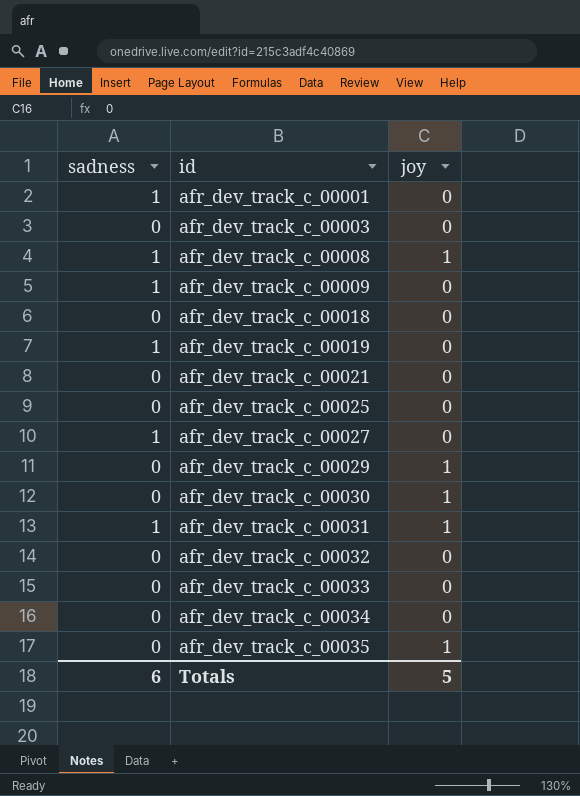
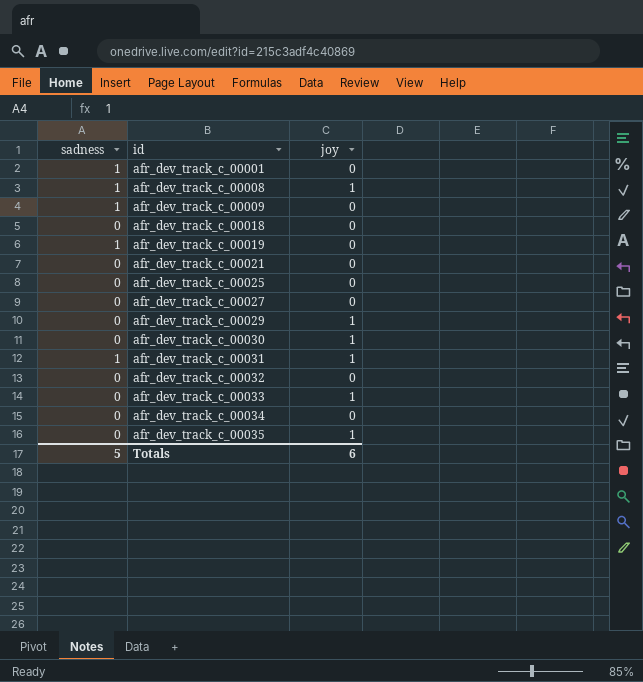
row afr_dev_track_c_00003: 0 | 0 -> none
afr_dev_track_c_00027 | sadness: 1 -> 0
afr_dev_track_c_00033 | joy: 0 -> 1
Totals | sadness: 6 -> 5
Totals | joy: 5 -> 6

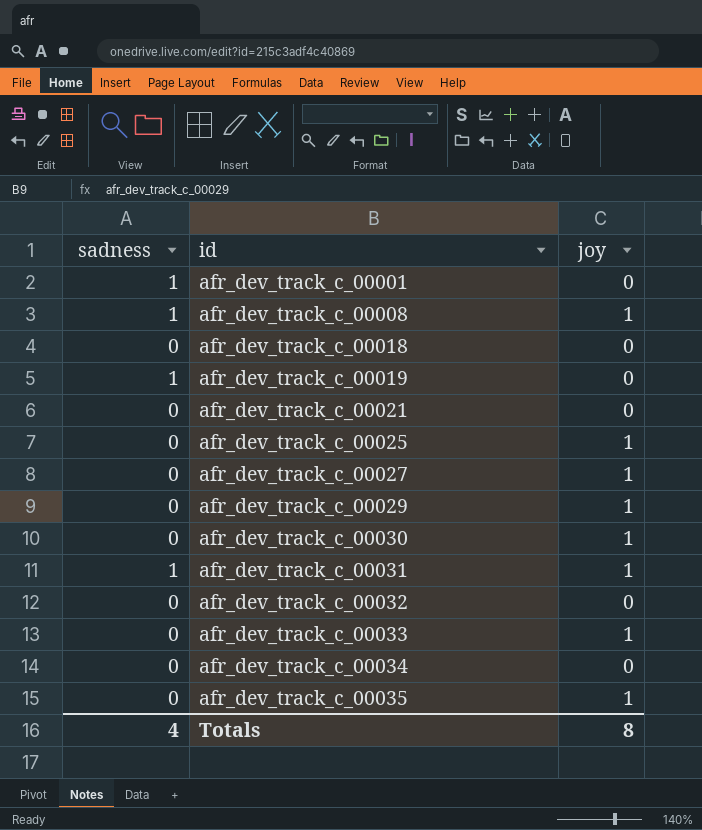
row afr_dev_track_c_00009: 1 | 0 -> none
afr_dev_track_c_00025 | joy: 0 -> 1
afr_dev_track_c_00027 | joy: 0 -> 1
Totals | sadness: 5 -> 4
Totals | joy: 6 -> 8

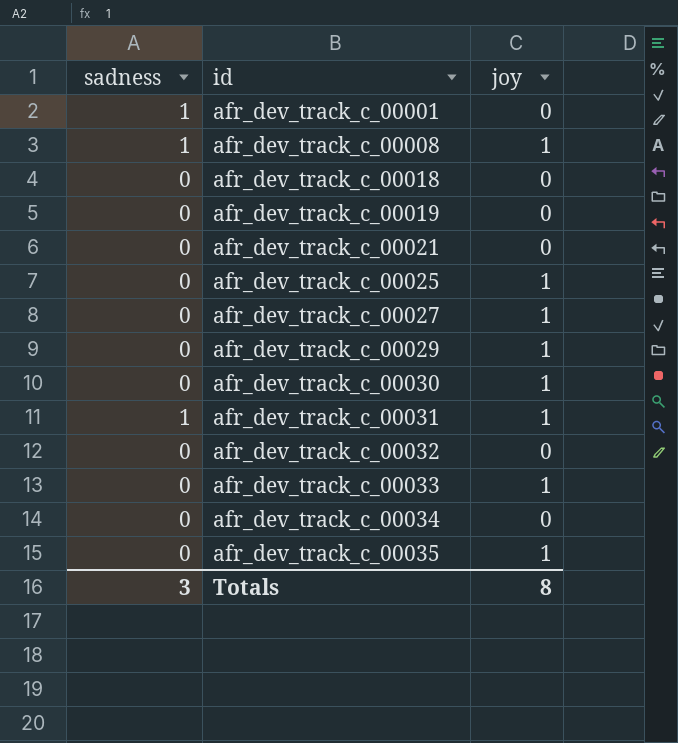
afr_dev_track_c_00019 | sadness: 1 -> 0
Totals | sadness: 4 -> 3

